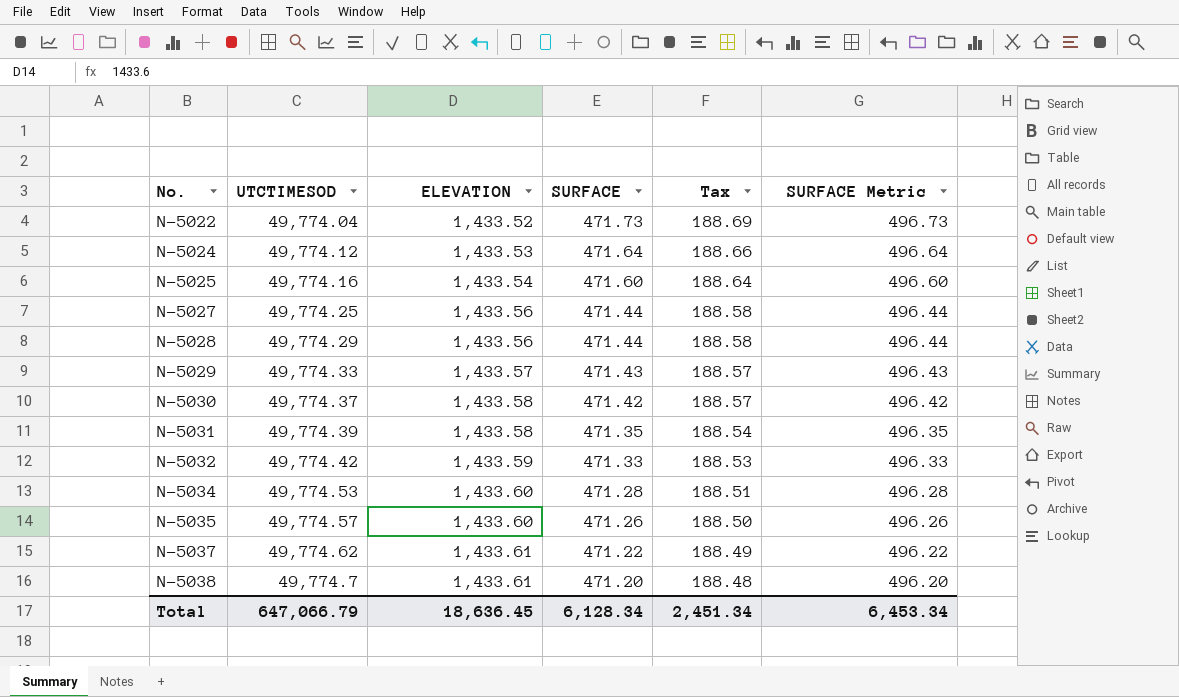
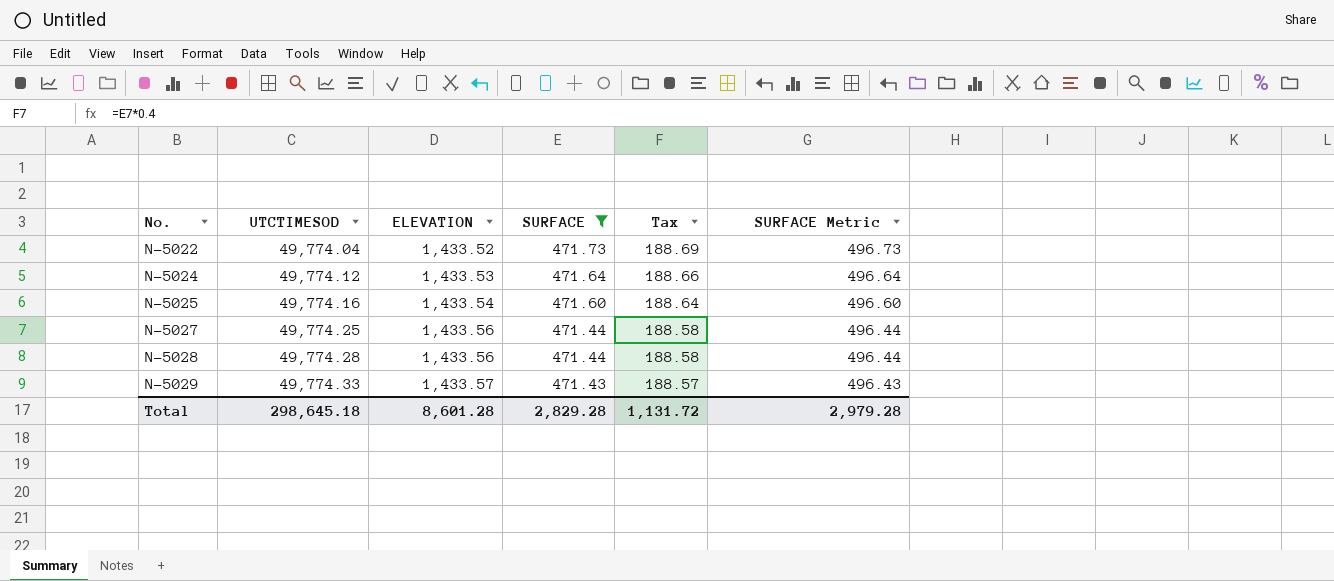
filter: none -> SURFACE >= 471.43
N-5028 | UTCTIMESOD: 49,774.29 -> 49,774.28
Total | UTCTIMESOD: 647,066.79 -> 298,645.18
Total | ELEVATION: 18,636.45 -> 8,601.28
Total | SURFACE: 6,128.34 -> 2,829.28
Total | Tax: 2,451.34 -> 1,131.72
Total | SURFACE Metric: 6,453.34 -> 2,979.28

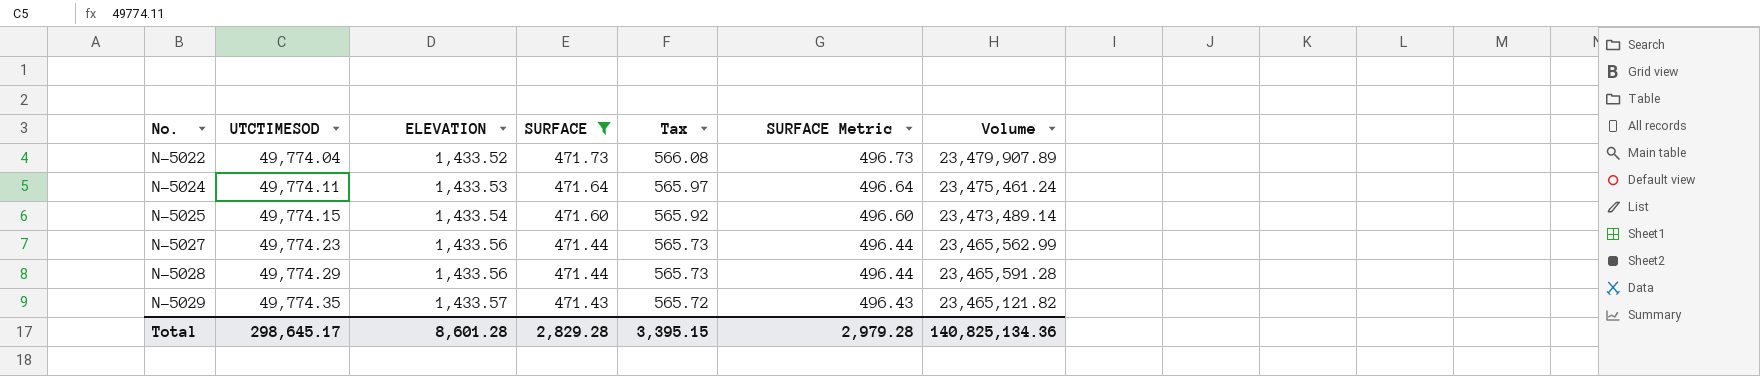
column Tax | formula: [SURFACE] * 0.4 -> [SURFACE] * 1.2
column Volume | formula: none -> [UTCTIMESOD] * [SURFACE]
N-5024 | UTCTIMESOD: 49,774.12 -> 49,774.11
N-5025 | UTCTIMESOD: 49,774.16 -> 49,774.15
N-5027 | UTCTIMESOD: 49,774.25 -> 49,774.23
N-5028 | UTCTIMESOD: 49,774.28 -> 49,774.29
N-5029 | UTCTIMESOD: 49,774.33 -> 49,774.35
Total | UTCTIMESOD: 298,645.18 -> 298,645.17
Total | Tax: 1,131.72 -> 3,395.15

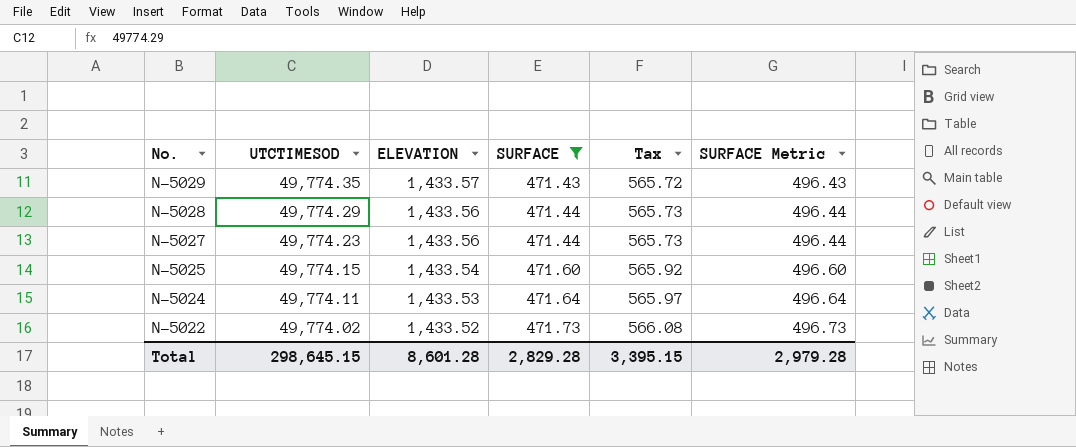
row order: No. ascending -> No. descending
column Volume | formula: [UTCTIMESOD] * [SURFACE] -> none
N-5022 | UTCTIMESOD: 49,774.04 -> 49,774.02
Total | UTCTIMESOD: 298,645.17 -> 298,645.15

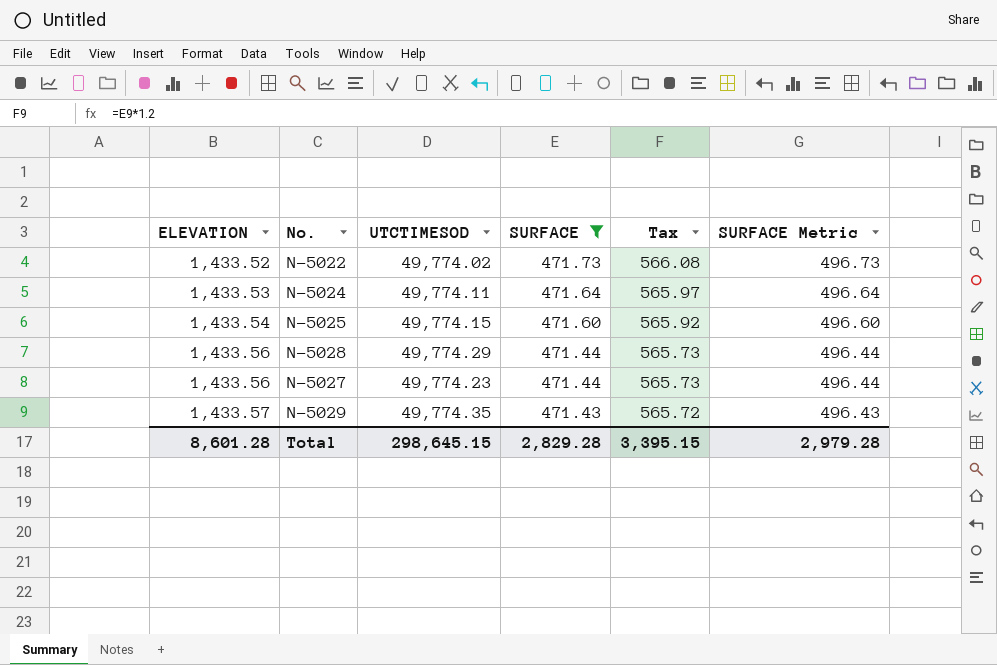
row order: No. descending -> ELEVATION ascending
column ELEVATION | position: 3 -> 1

